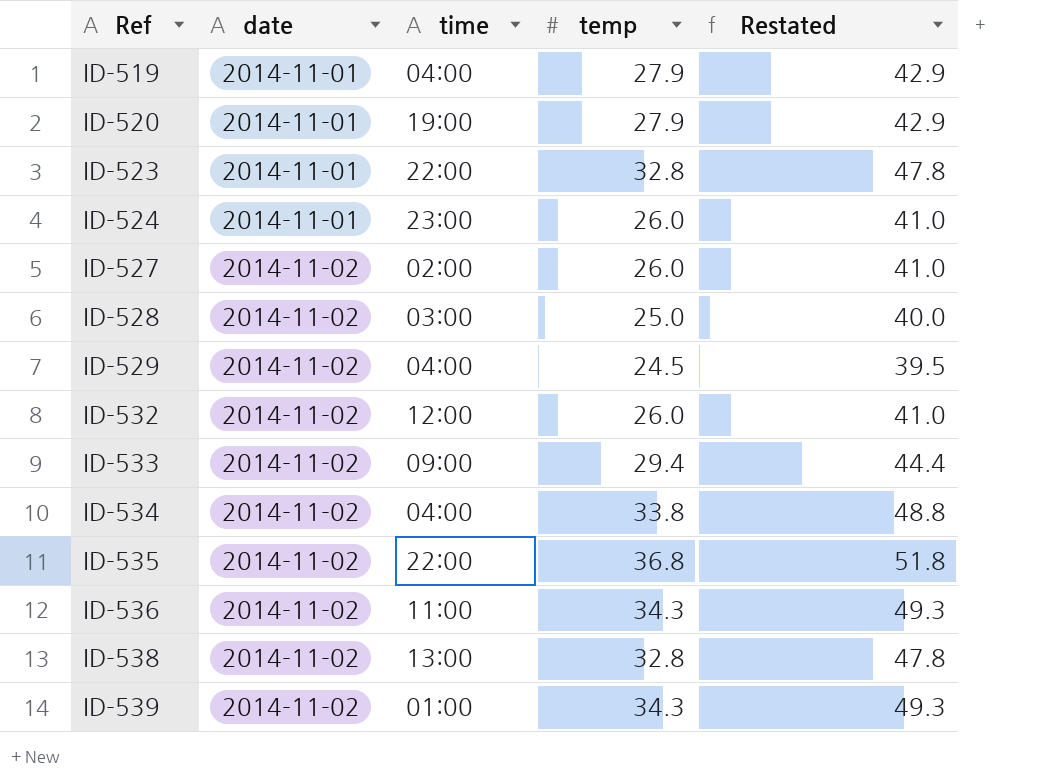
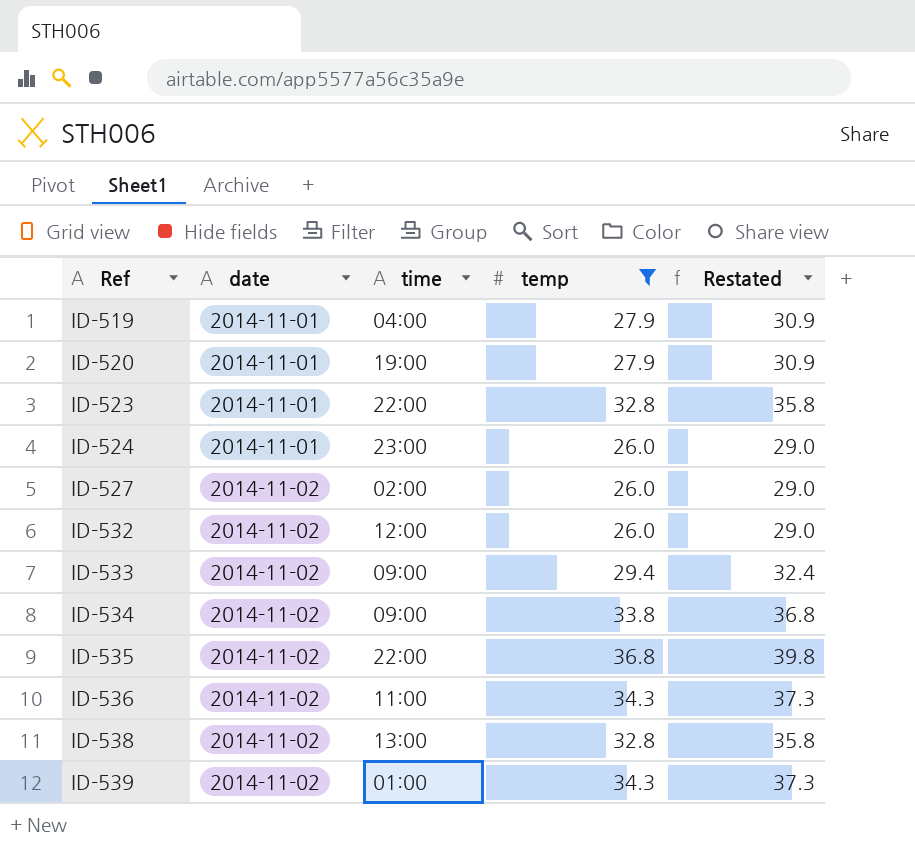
filter: none -> temp >= 26.0
column Restated | formula: [temp] + 15 -> [temp] + 3
ID-534 | time: 04:00 -> 09:00

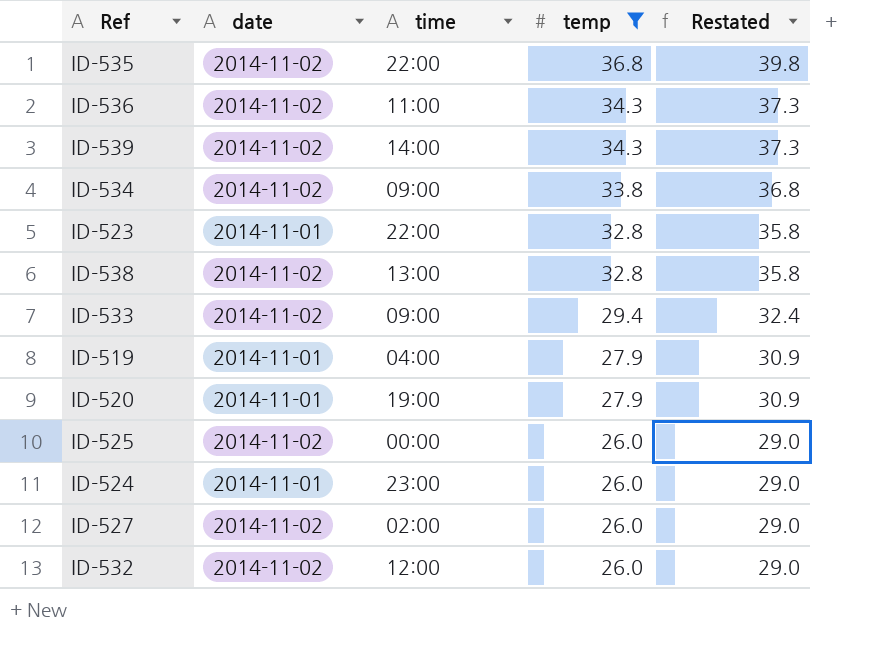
row order: Ref ascending -> temp descending
ID-539 | time: 01:00 -> 14:00
row ID-525: none -> 2014-11-02 | 00:00 | 26.0 | 29.0

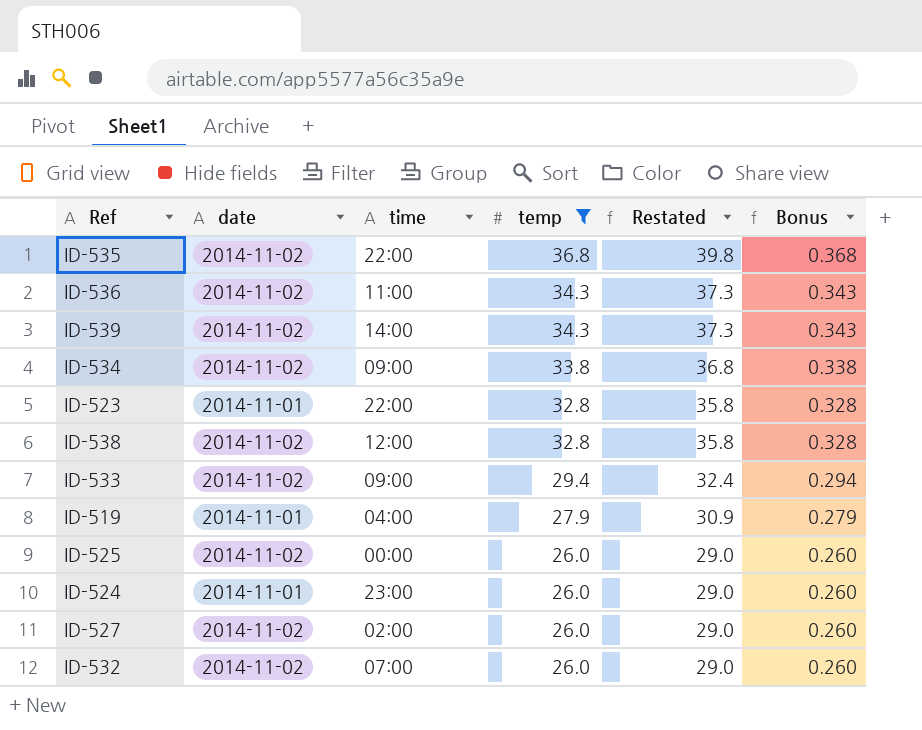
column Bonus | formula: none -> [temp] * 0.01
row ID-520: 2014-11-01 | 19:00 | 27.9 | 30.9 -> none
ID-538 | time: 13:00 -> 12:00
ID-532 | time: 12:00 -> 07:00

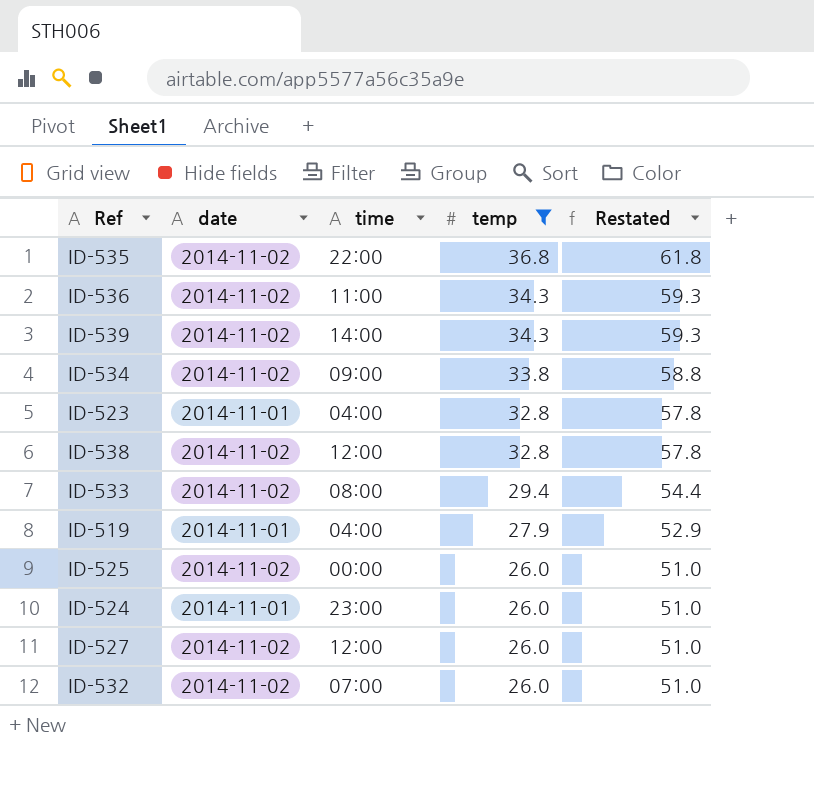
column Bonus | formula: [temp] * 0.01 -> none
column Restated | formula: [temp] + 3 -> [temp] + 25
ID-523 | time: 22:00 -> 04:00
ID-533 | time: 09:00 -> 08:00
ID-527 | time: 02:00 -> 12:00

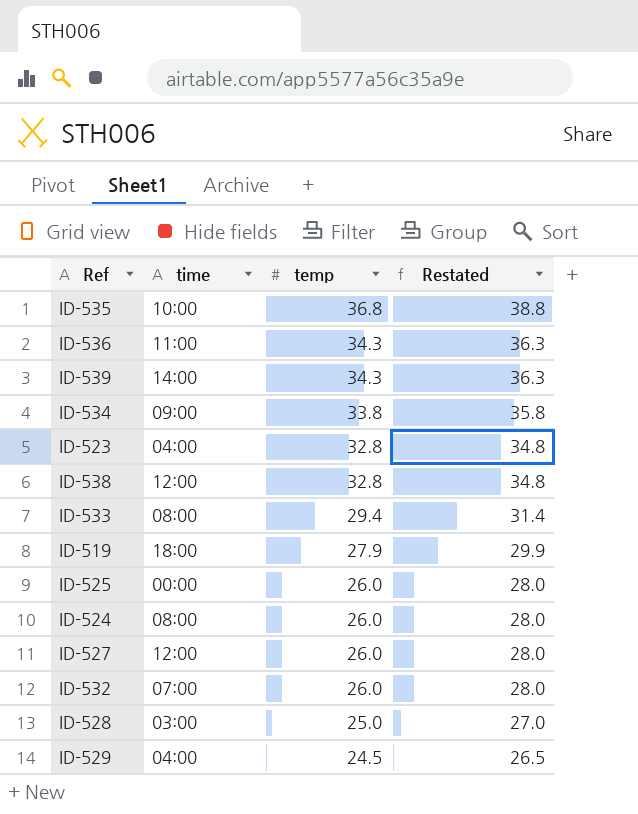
filter: temp >= 26.0 -> none
column date | position: 2 -> none
column Restated | formula: [temp] + 25 -> [temp] + 2
ID-535 | time: 22:00 -> 10:00
ID-519 | time: 04:00 -> 18:00
ID-524 | time: 23:00 -> 08:00

